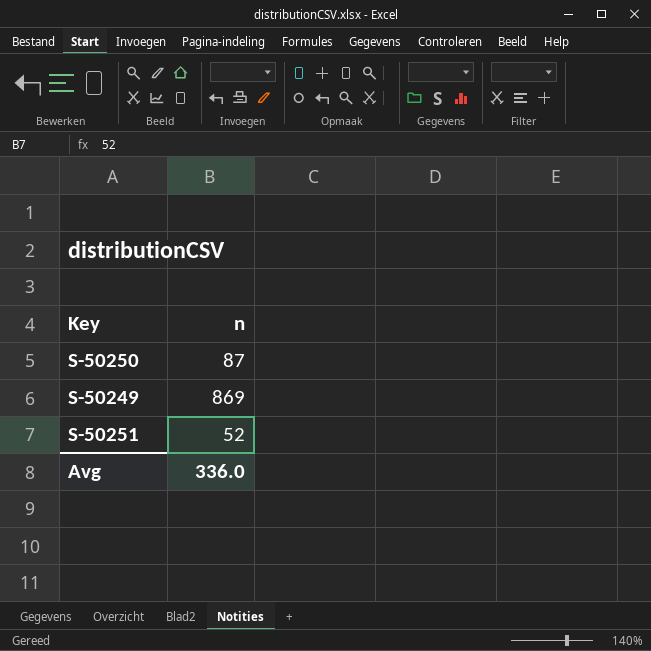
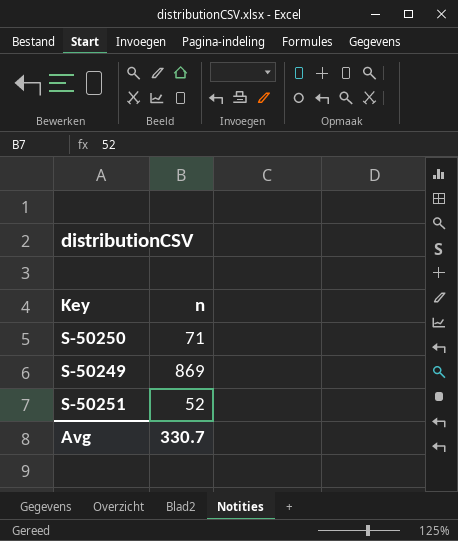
S-50250 | n: 87 -> 71
Avg | n: 336.0 -> 330.7

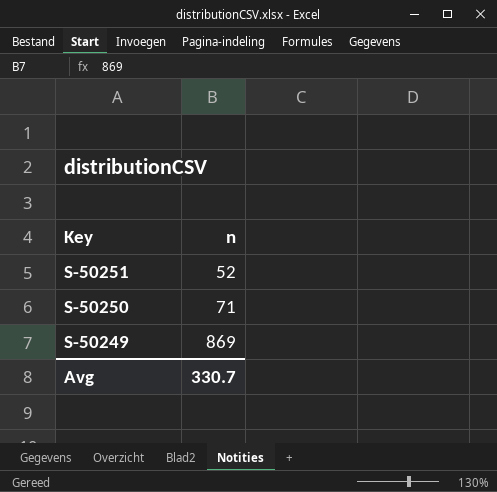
row order: none -> Key descending

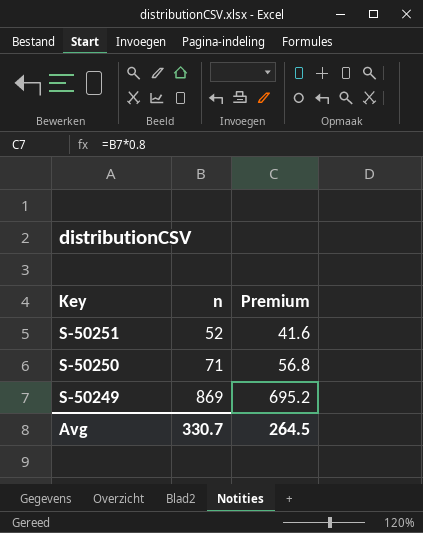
column Premium | formula: none -> [n] * 0.8

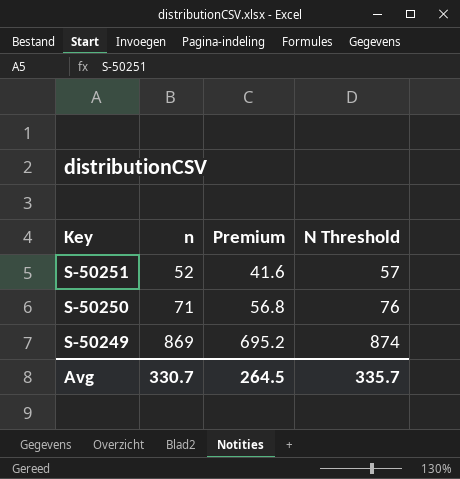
column N Threshold | formula: none -> [n] + 5

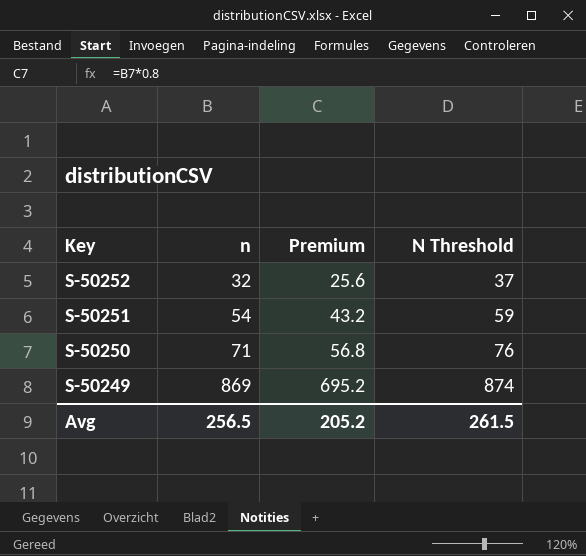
row S-50252: none -> 32 | 25.6 | 37
S-50251 | n: 52 -> 54
S-50251 | Premium: 41.6 -> 43.2
S-50251 | N Threshold: 57 -> 59
Avg | n: 330.7 -> 256.5
Avg | Premium: 264.5 -> 205.2
Avg | N Threshold: 335.7 -> 261.5

